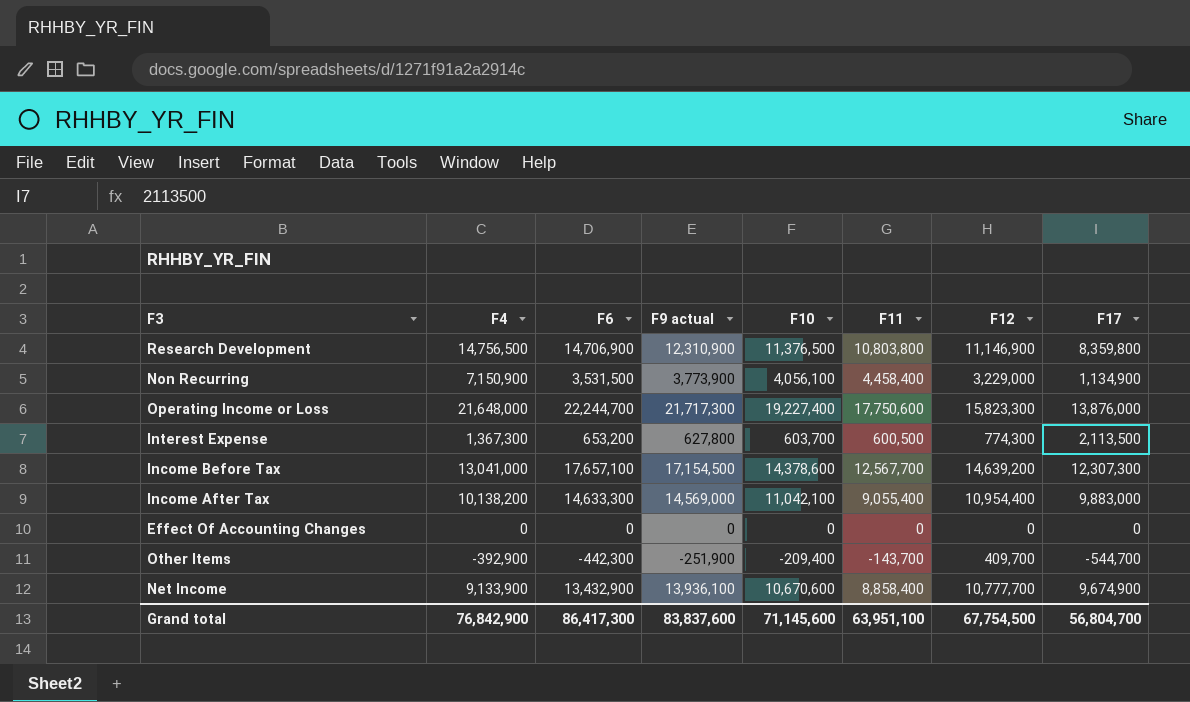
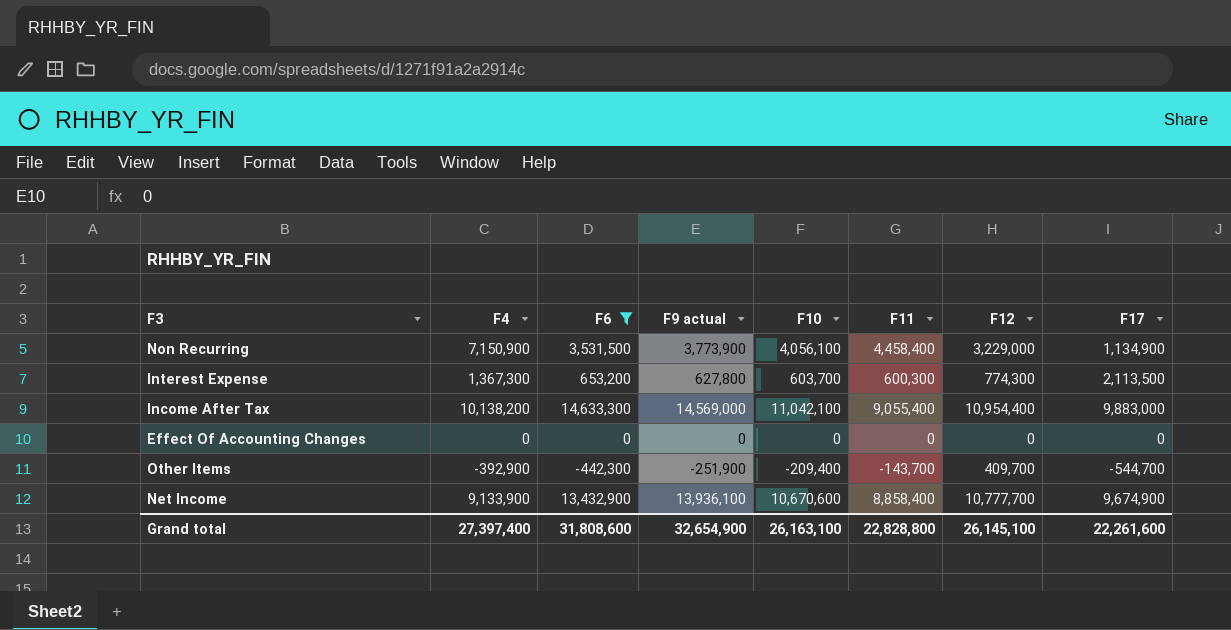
filter: none -> F6 <= 14,633,300
Interest Expense | F11: 600,500 -> 600,300
Grand total | F4: 76,842,900 -> 27,397,400
Grand total | F6: 86,417,300 -> 31,808,600
Grand total | F9 actual: 83,837,600 -> 32,654,900
Grand total | F10: 71,145,600 -> 26,163,100
Grand total | F11: 63,951,100 -> 22,828,800
Grand total | F12: 67,754,500 -> 26,145,100
Grand total | F17: 56,804,700 -> 22,261,600

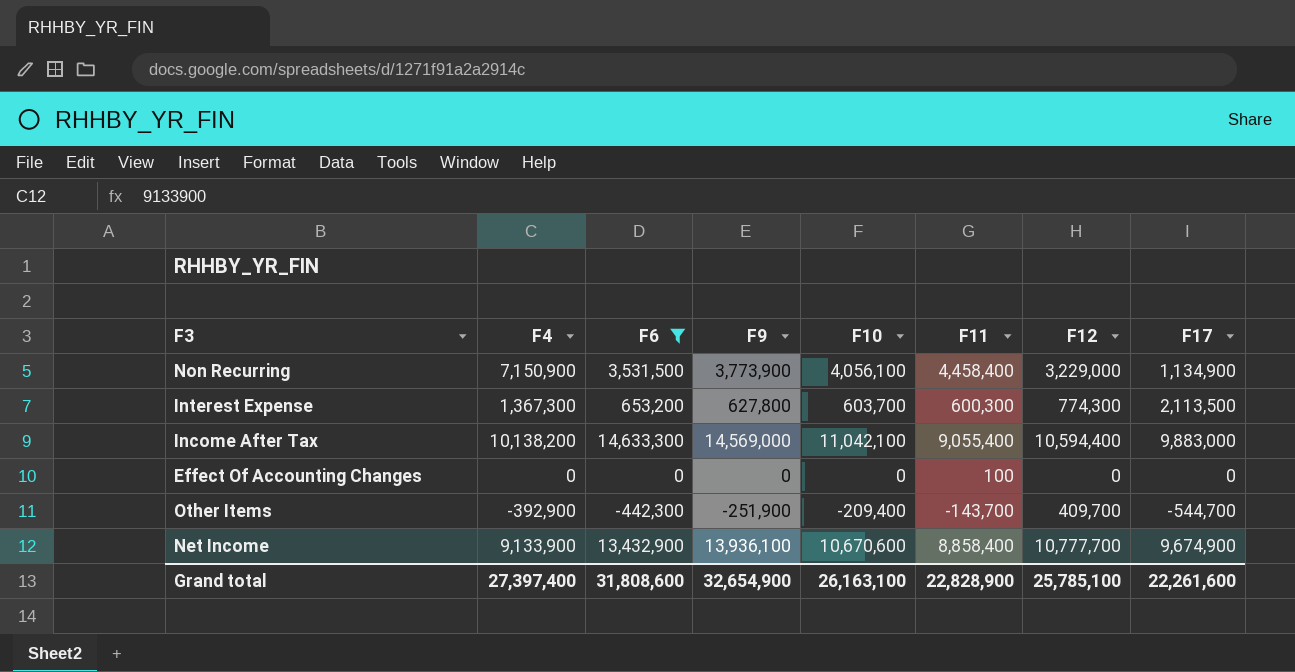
column name: F9 actual -> F9
Income After Tax | F12: 10,954,400 -> 10,594,400
Effect Of Accounting Changes | F11: 0 -> 100
Grand total | F11: 22,828,800 -> 22,828,900
Grand total | F12: 26,145,100 -> 25,785,100

